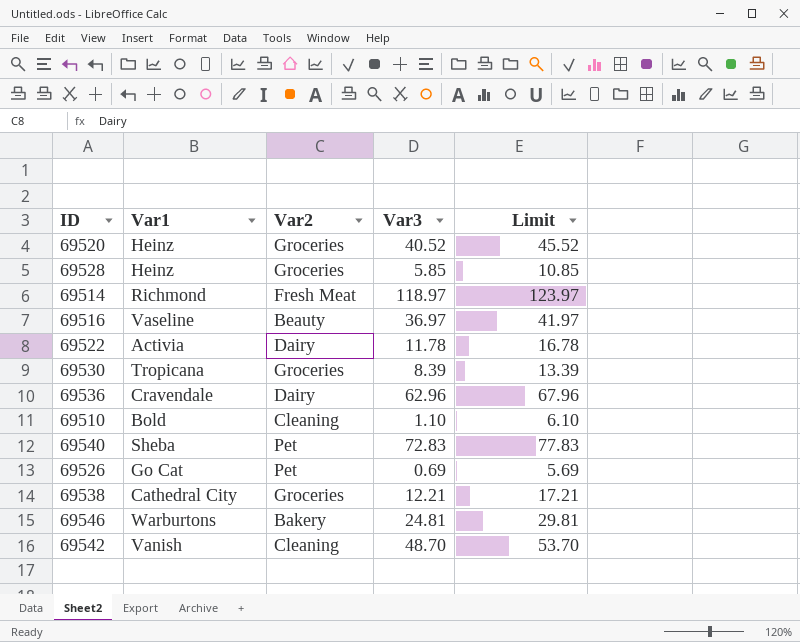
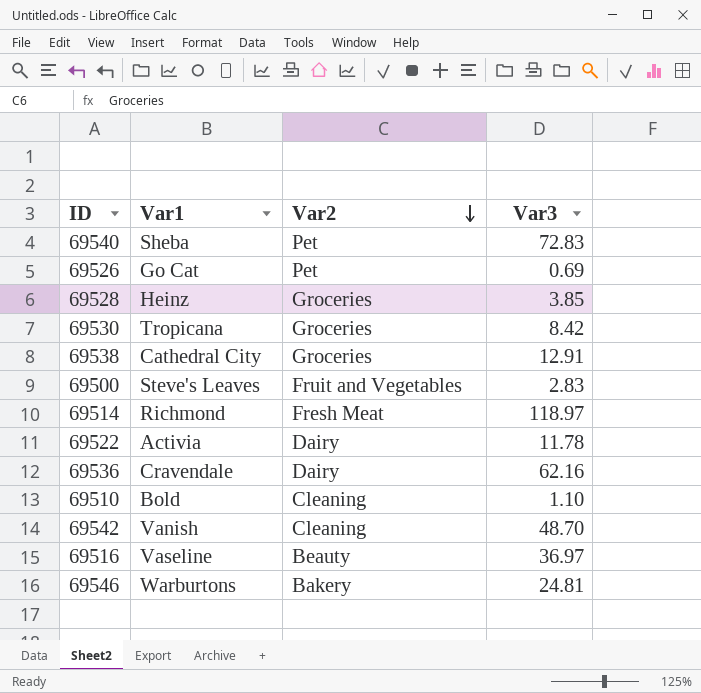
row order: none -> Var2 descending
column Limit | formula: [Var3] + 5 -> none
row 69520: Heinz | Groceries | 40.52 | 45.52 -> none
69528 | Var3: 5.85 -> 3.85
69530 | Var3: 8.39 -> 8.42
69538 | Var3: 12.21 -> 12.91
row 69500: none -> Steve's Leaves | Fruit and Vegetables | 2.83
69536 | Var3: 62.96 -> 62.16

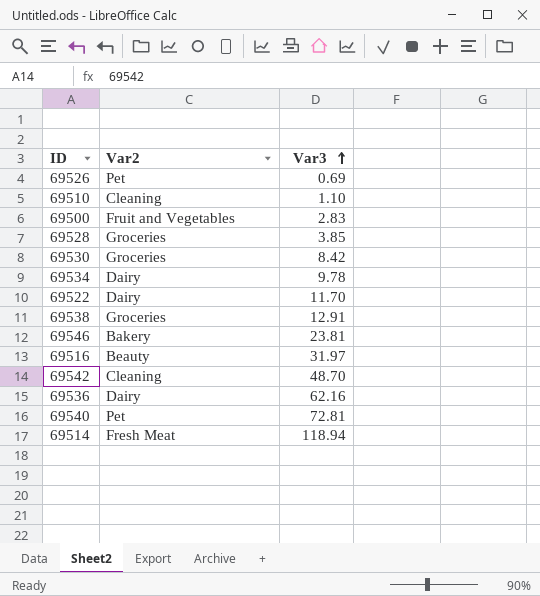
row order: Var2 descending -> Var3 ascending
column Var1 | position: 2 -> none
row 69534: none -> Dairy | 9.78
69522 | Var3: 11.78 -> 11.70
69546 | Var3: 24.81 -> 23.81
69516 | Var3: 36.97 -> 31.97
69540 | Var3: 72.83 -> 72.81
69514 | Var3: 118.97 -> 118.94

